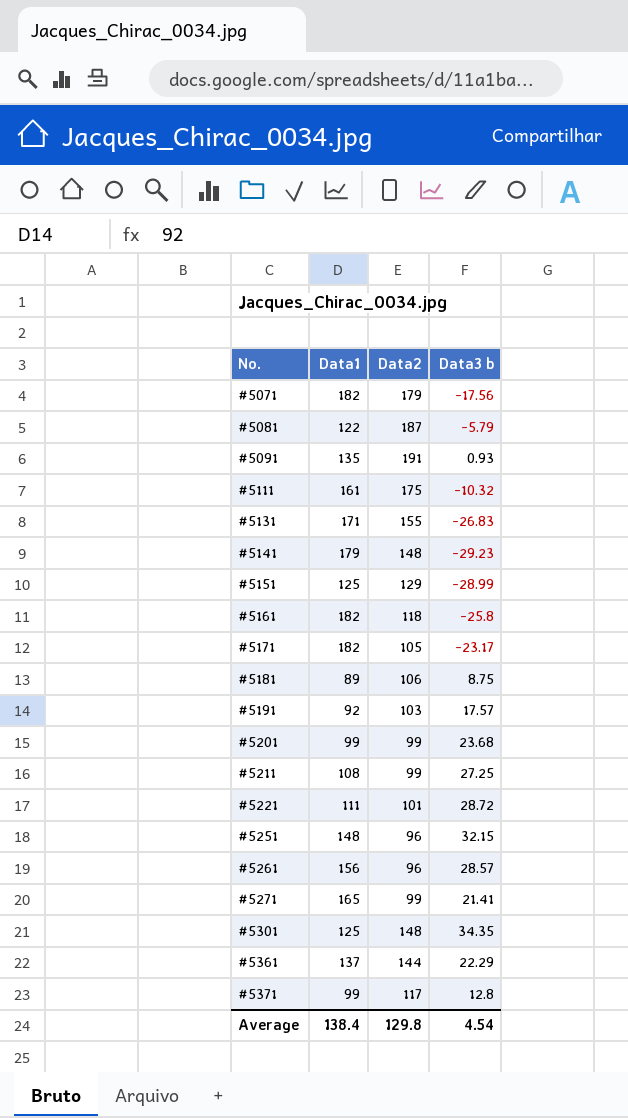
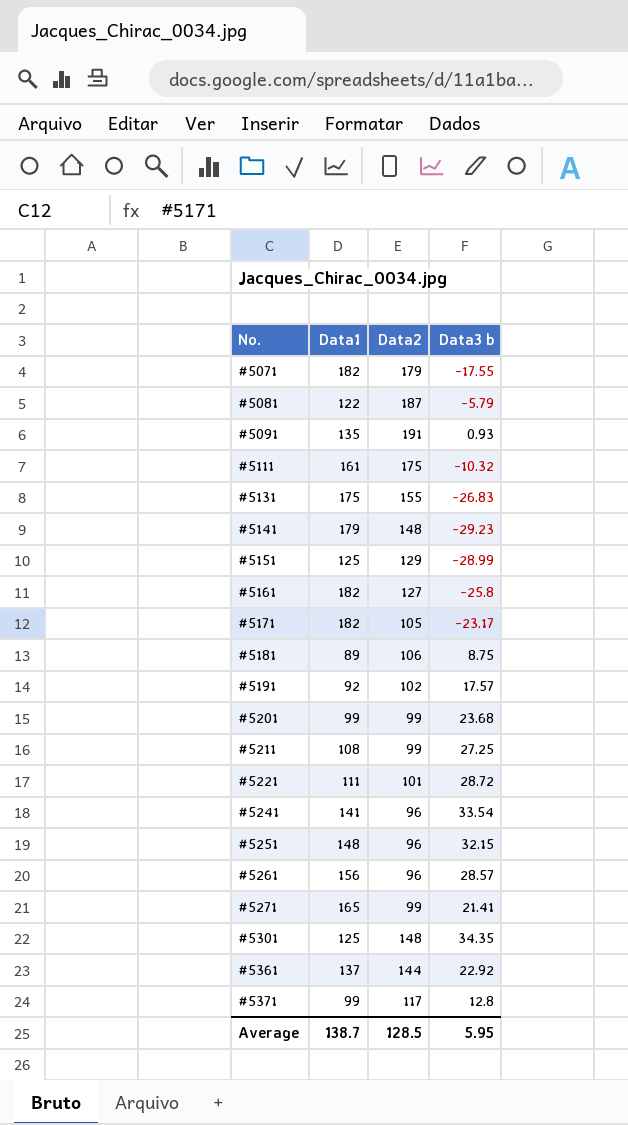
#5071 | Data3 b: -17.56 -> -17.55
#5131 | Data1: 171 -> 175
#5161 | Data2: 118 -> 127
#5191 | Data2: 103 -> 102
row #5241: none -> 141 | 96 | 33.54
#5361 | Data3 b: 22.29 -> 22.92
Average | Data1: 138.4 -> 138.7
Average | Data2: 129.8 -> 128.5
Average | Data3 b: 4.54 -> 5.95

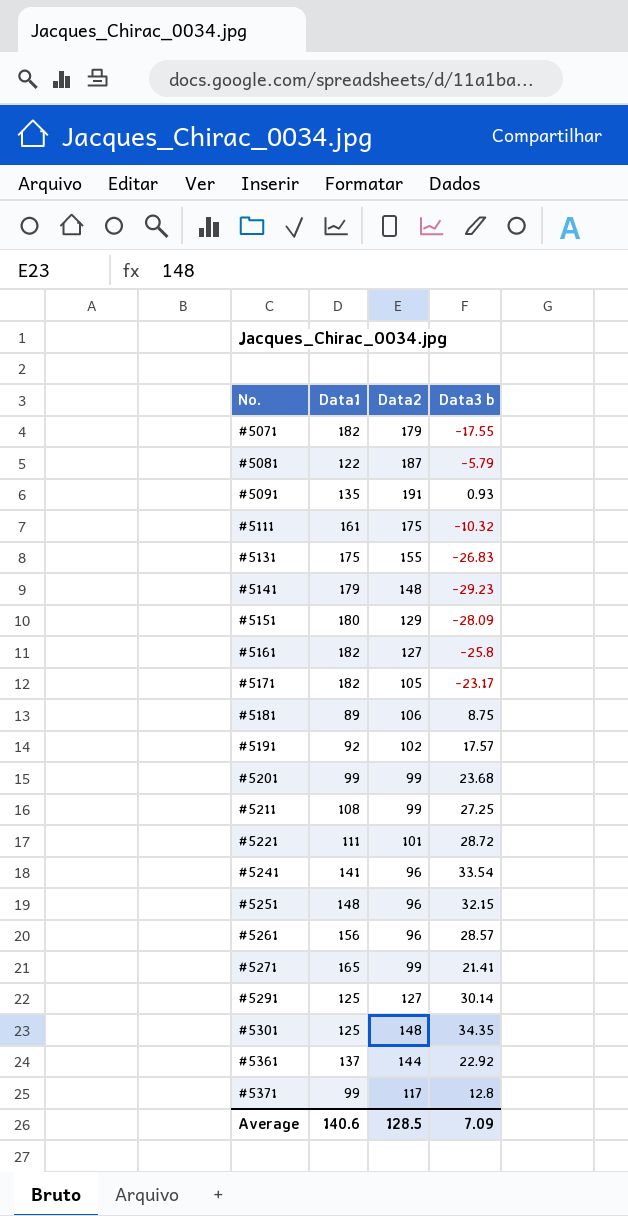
#5151 | Data1: 125 -> 180
#5151 | Data3 b: -28.99 -> -28.09
row #5291: none -> 125 | 127 | 30.14
Average | Data1: 138.7 -> 140.6
Average | Data3 b: 5.95 -> 7.09

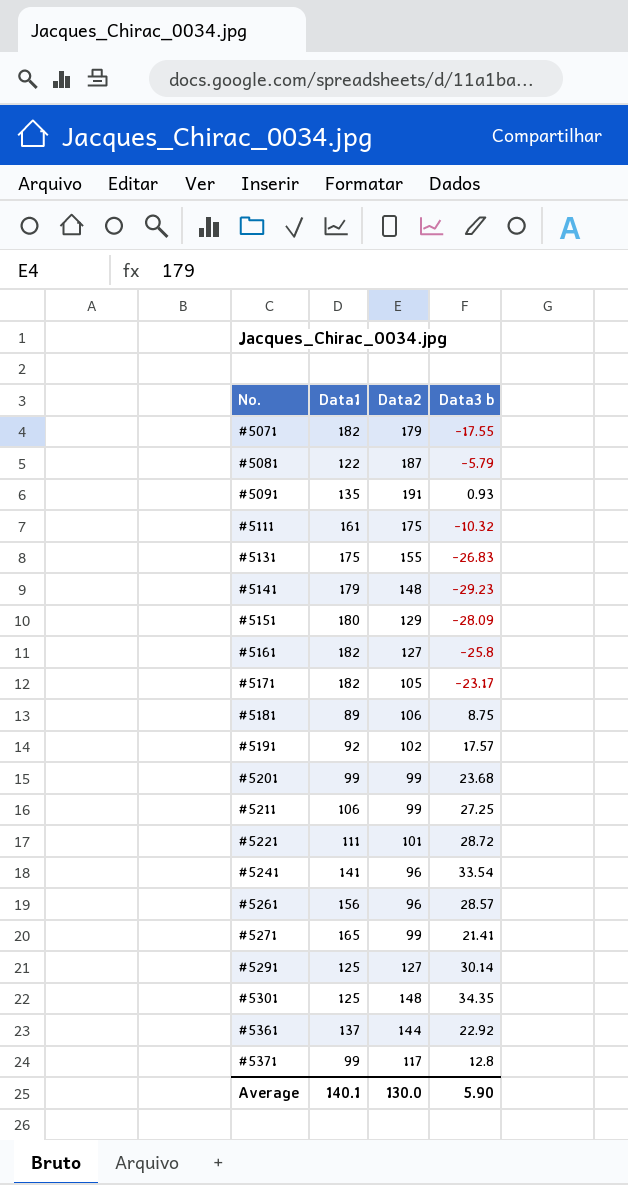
row #5251: 148 | 96 | 32.15 -> none
#5211 | Data1: 108 -> 106
Average | Data1: 140.6 -> 140.1
Average | Data2: 128.5 -> 130.0
Average | Data3 b: 7.09 -> 5.90

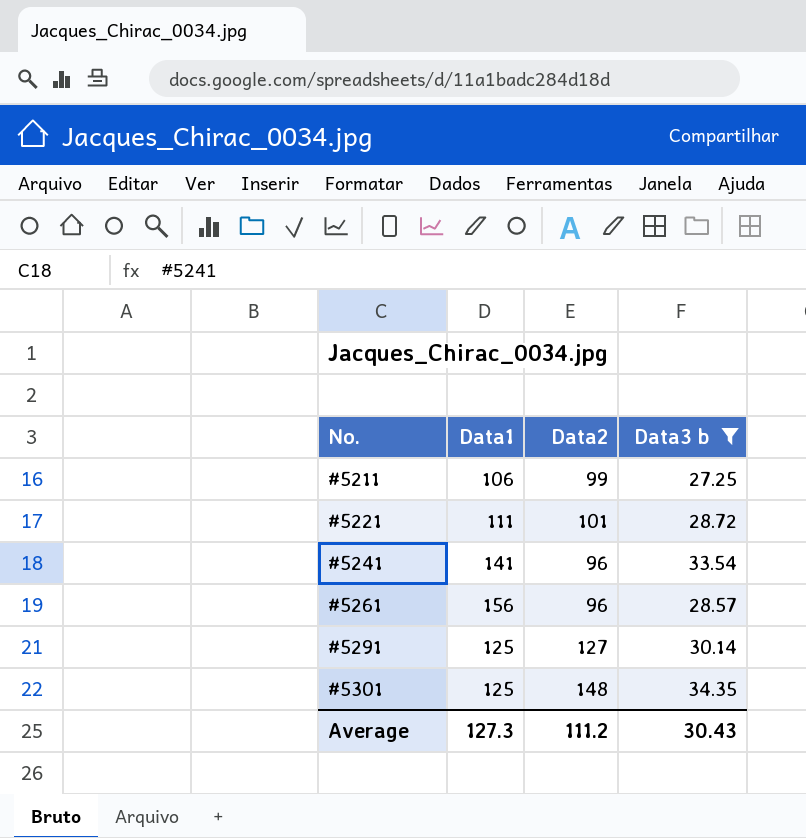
filter: none -> Data3 b >= 27.25
Average | Data1: 140.1 -> 127.3
Average | Data2: 130.0 -> 111.2
Average | Data3 b: 5.90 -> 30.43

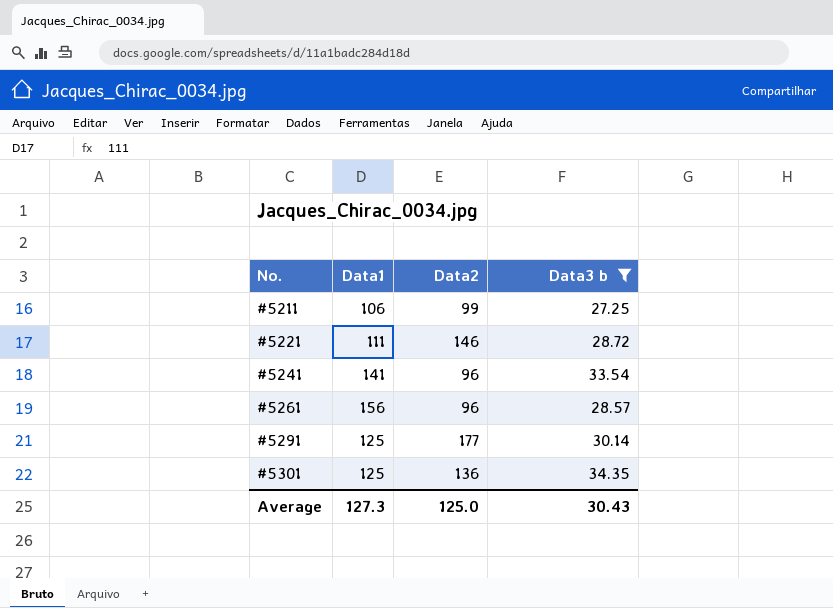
#5221 | Data2: 101 -> 146
#5291 | Data2: 127 -> 177
#5301 | Data2: 148 -> 136
Average | Data2: 111.2 -> 125.0

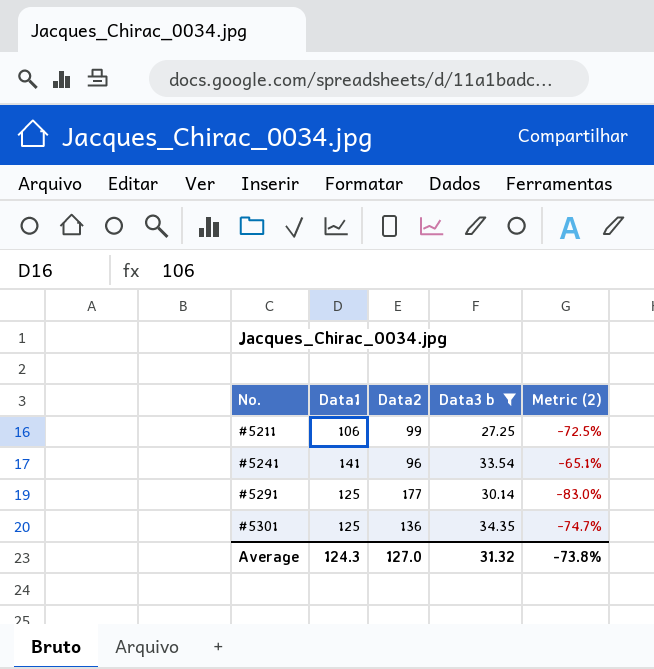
column Metric (2) | formula: none -> ([Data3 b] - [Data2]) / [Data2]
row #5221: 111 | 146 | 28.72 -> none
row #5261: 156 | 96 | 28.57 -> none
Average | Data1: 127.3 -> 124.3
Average | Data2: 125.0 -> 127.0
Average | Data3 b: 30.43 -> 31.32

